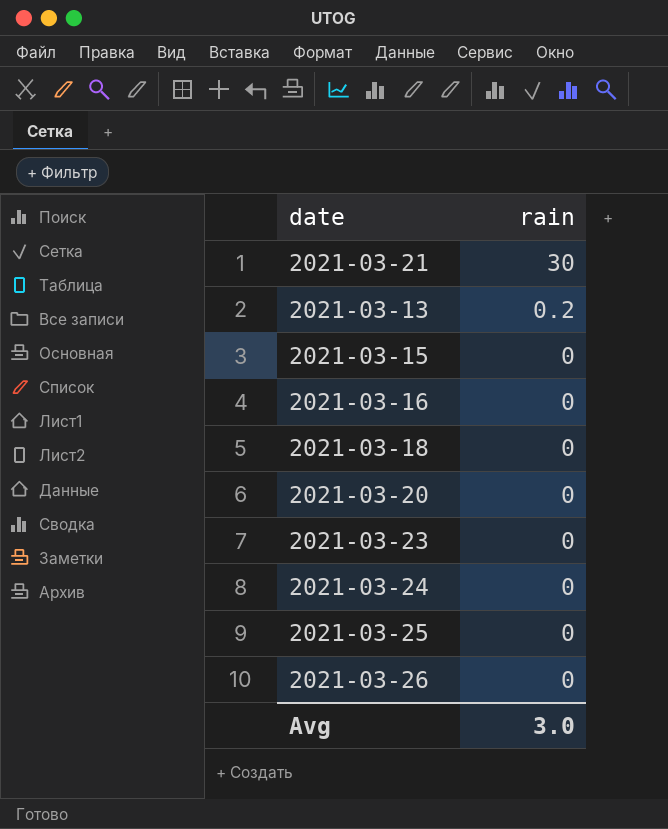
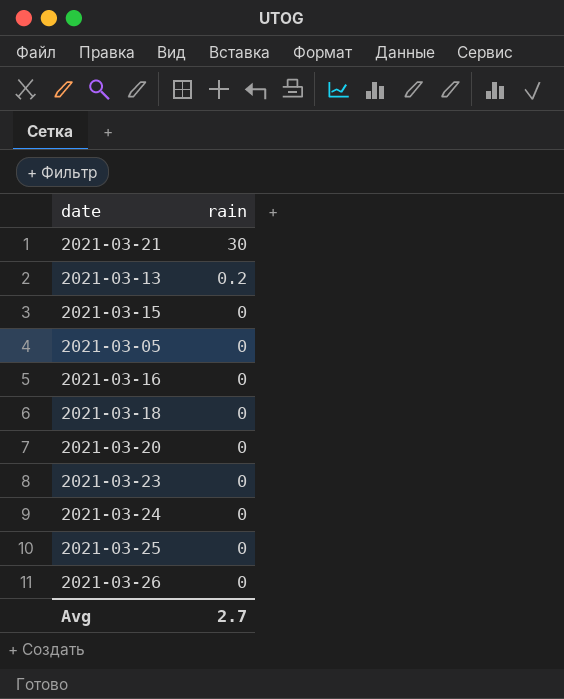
row 2021-03-05: none -> 0
Avg | rain: 3.0 -> 2.7

